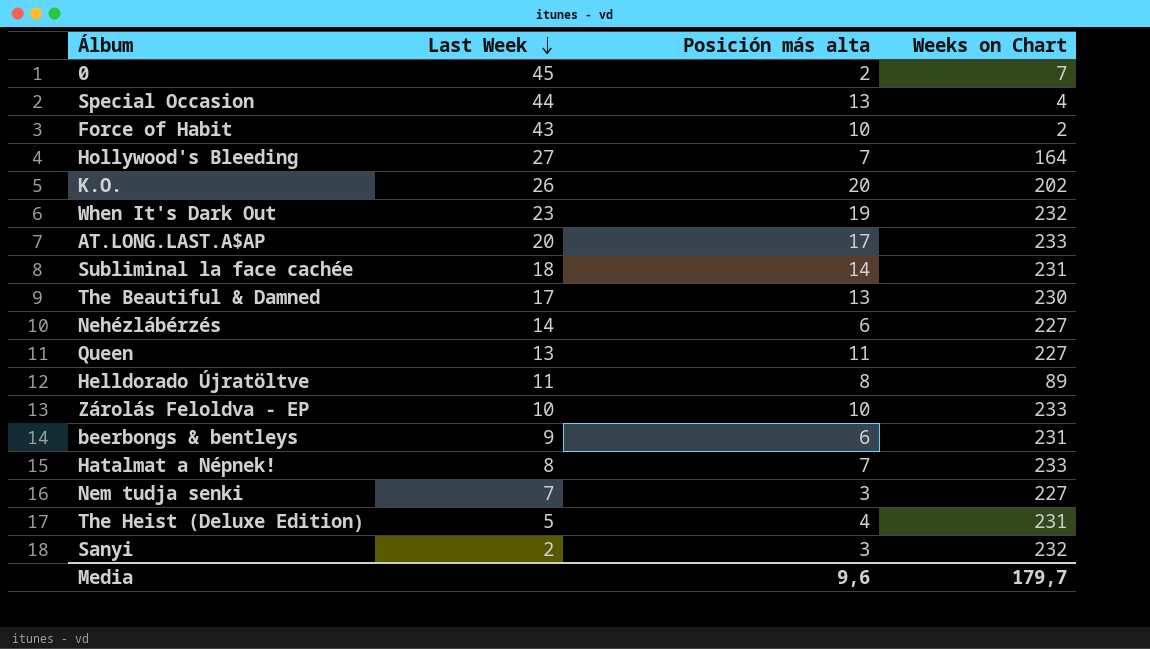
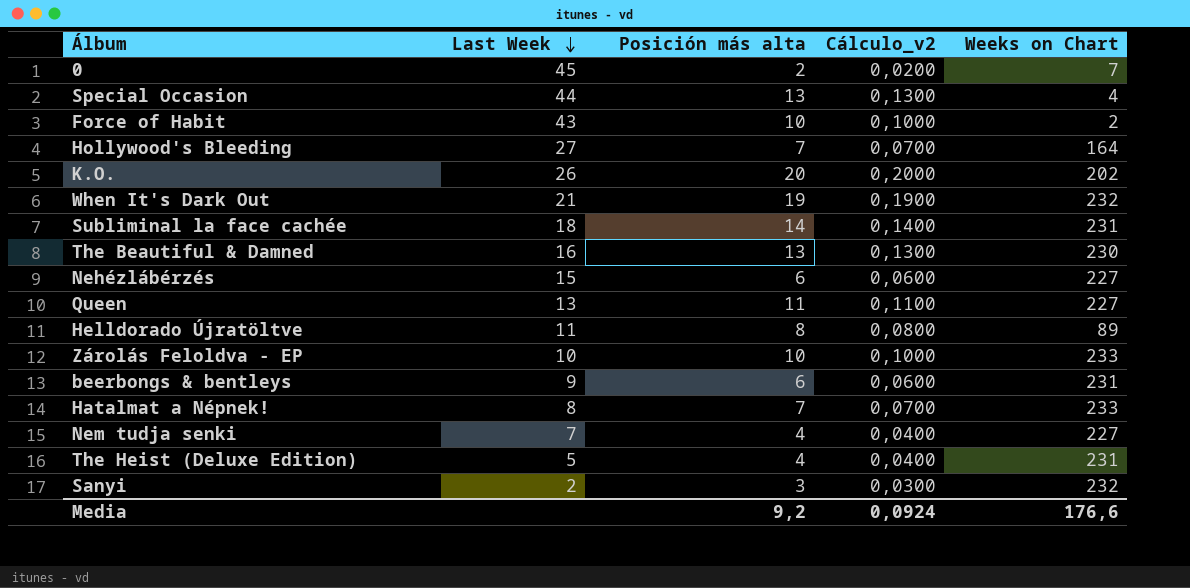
column Cálculo_v2 | formula: none -> [Posición más alta] * 0,01
row AT.LONG.LAST.A$AP: 20 | 17 | 233 -> none
When It's Dark Out | Last Week: 23 -> 21
The Beautiful & Damned | Last Week: 17 -> 16
Nehézlábérzés | Last Week: 14 -> 15
Nem tudja senki | Posición más alta: 3 -> 4
Media | Posición más alta: 9,6 -> 9,2
Media | Weeks on Chart: 179,7 -> 176,6

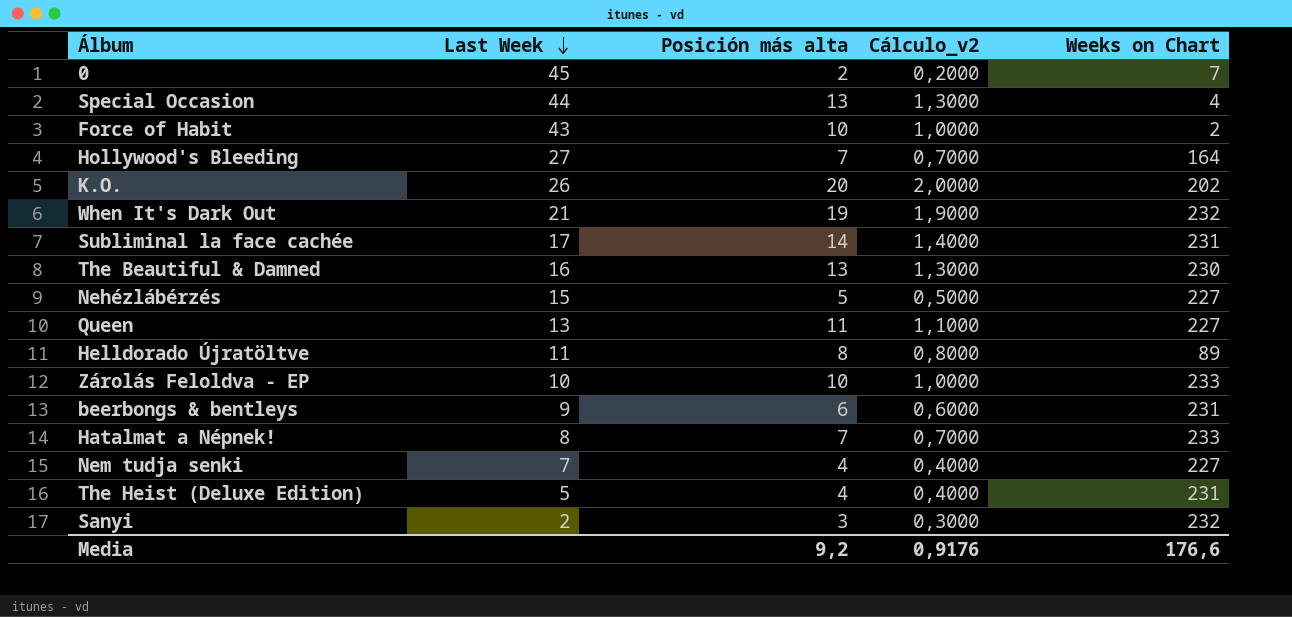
column Cálculo_v2 | formula: [Posición más alta] * 0,01 -> [Posición más alta] * 0,1
Subliminal la face cachée | Last Week: 18 -> 17
Nehézlábérzés | Posición más alta: 6 -> 5
Media | Cálculo_v2: 0,0924 -> 0,9176

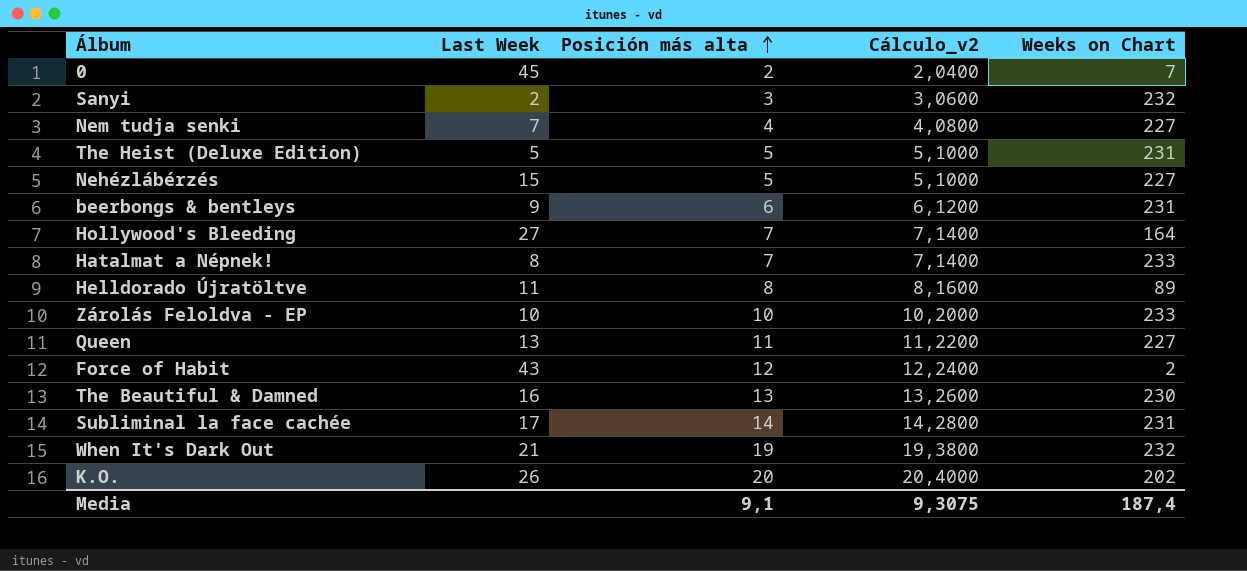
row order: Last Week descending -> Posición más alta ascending
column Cálculo_v2 | formula: [Posición más alta] * 0,1 -> [Posición más alta] * 1,02
row Special Occasion: 44 | 13 | 1,3000 | 4 -> none
The Heist (Deluxe Edition) | Posición más alta: 4 -> 5
Force of Habit | Posición más alta: 10 -> 12
Media | Posición más alta: 9,2 -> 9,1
Media | Cálculo_v2: 0,9176 -> 9,3075
Media | Weeks on Chart: 176,6 -> 187,4

